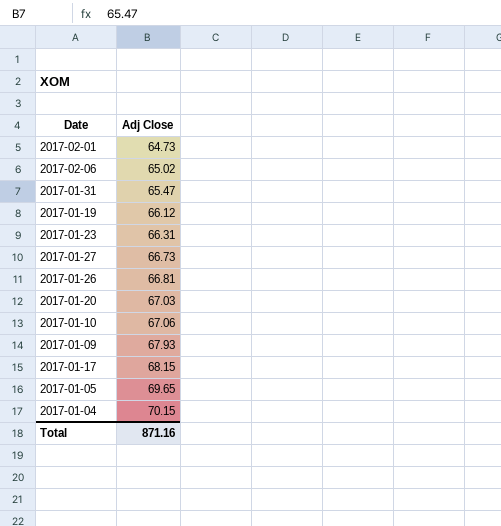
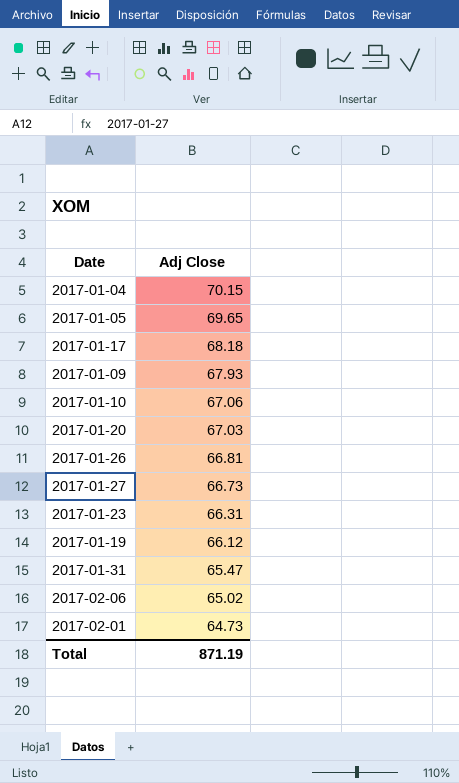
row order: Adj Close ascending -> Adj Close descending
2017-01-17 | Adj Close: 68.15 -> 68.18
Total | Adj Close: 871.16 -> 871.19

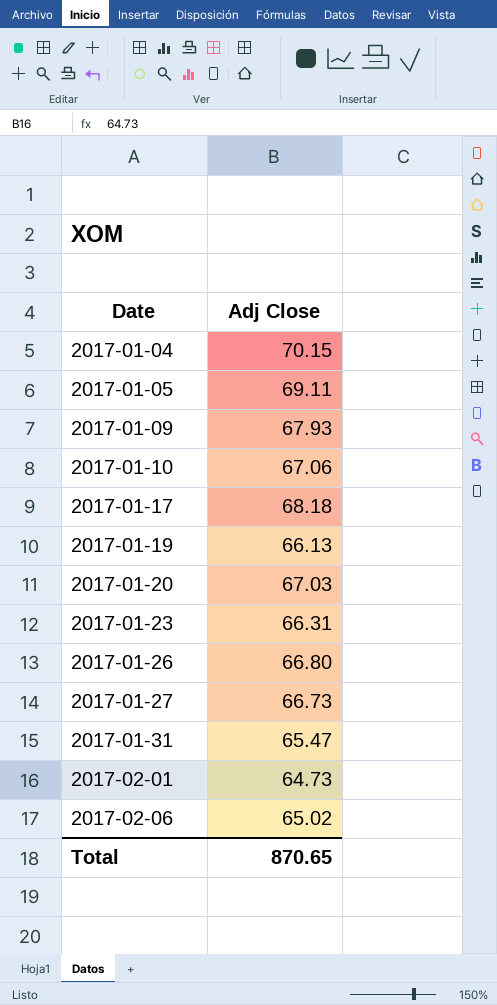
row order: Adj Close descending -> Date ascending
2017-01-05 | Adj Close: 69.65 -> 69.11
2017-01-19 | Adj Close: 66.12 -> 66.13
2017-01-26 | Adj Close: 66.81 -> 66.80
Total | Adj Close: 871.19 -> 870.65

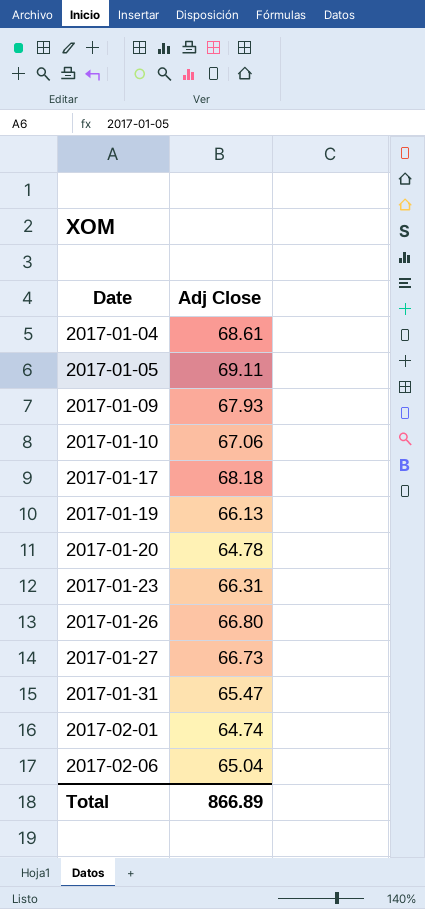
2017-01-04 | Adj Close: 70.15 -> 68.61
2017-01-20 | Adj Close: 67.03 -> 64.78
2017-02-01 | Adj Close: 64.73 -> 64.74
2017-02-06 | Adj Close: 65.02 -> 65.04
Total | Adj Close: 870.65 -> 866.89

